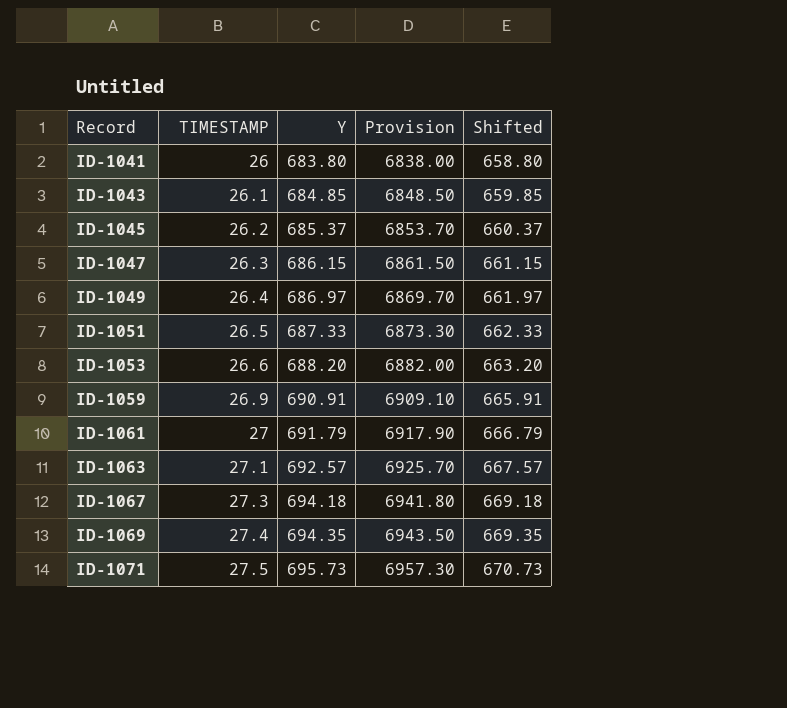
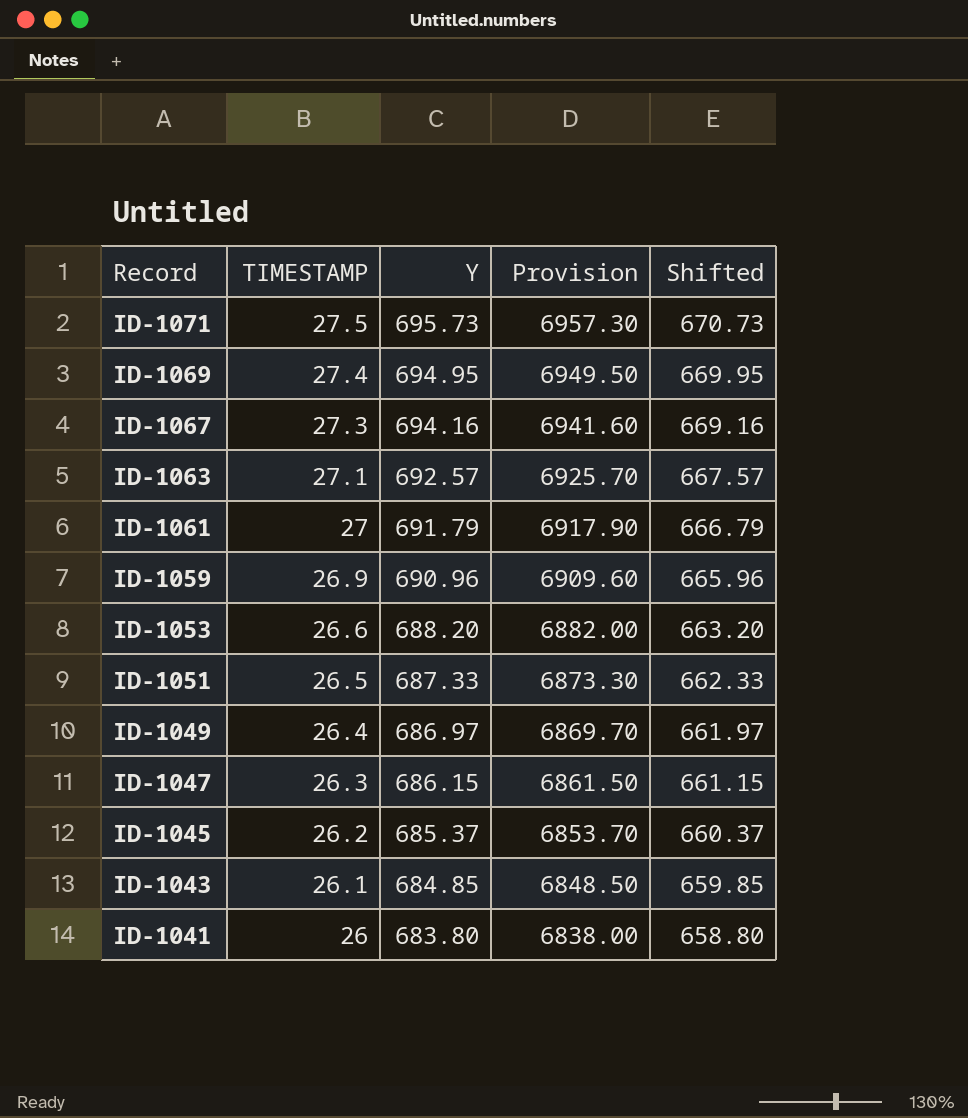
row order: Record ascending -> Record descending
ID-1069 | Y: 694.35 -> 694.95
ID-1069 | Provision: 6943.50 -> 6949.50
ID-1069 | Shifted: 669.35 -> 669.95
ID-1067 | Y: 694.18 -> 694.16
ID-1067 | Provision: 6941.80 -> 6941.60
ID-1067 | Shifted: 669.18 -> 669.16
ID-1059 | Y: 690.91 -> 690.96
ID-1059 | Provision: 6909.10 -> 6909.60
ID-1059 | Shifted: 665.91 -> 665.96

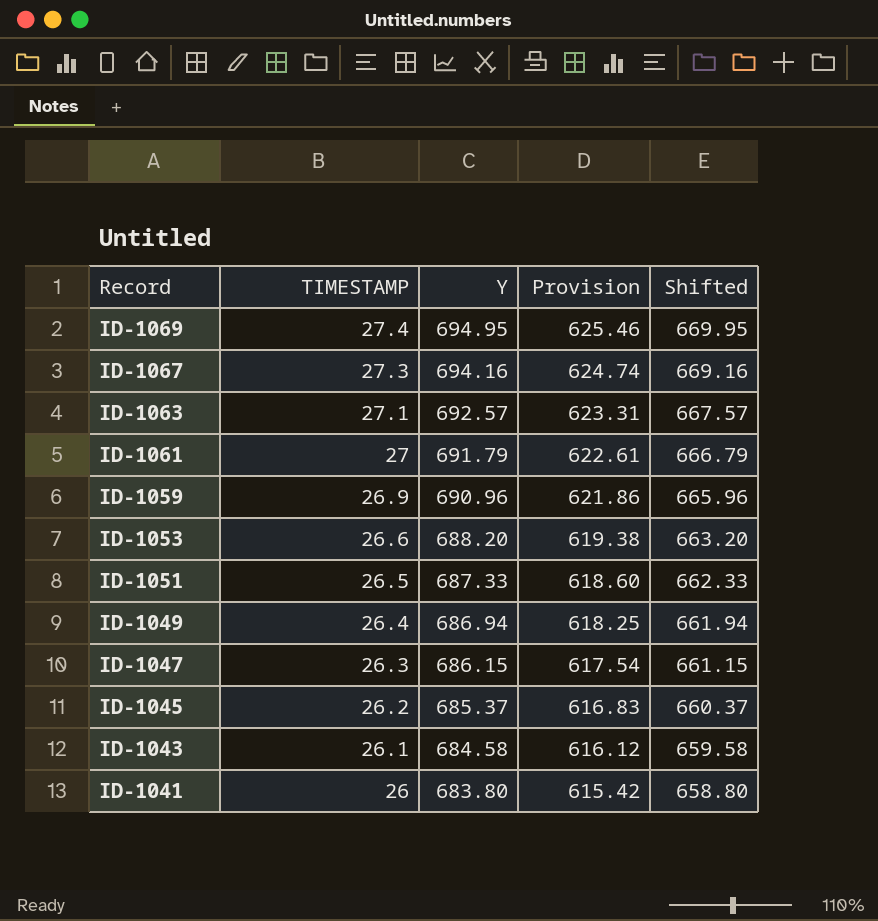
column Provision | formula: [Y] * 10 -> [Y] * 0.9
row ID-1071: 27.5 | 695.73 | 6957.30 | 670.73 -> none
ID-1049 | Y: 686.97 -> 686.94
ID-1049 | Shifted: 661.97 -> 661.94
ID-1043 | Y: 684.85 -> 684.58
ID-1043 | Shifted: 659.85 -> 659.58

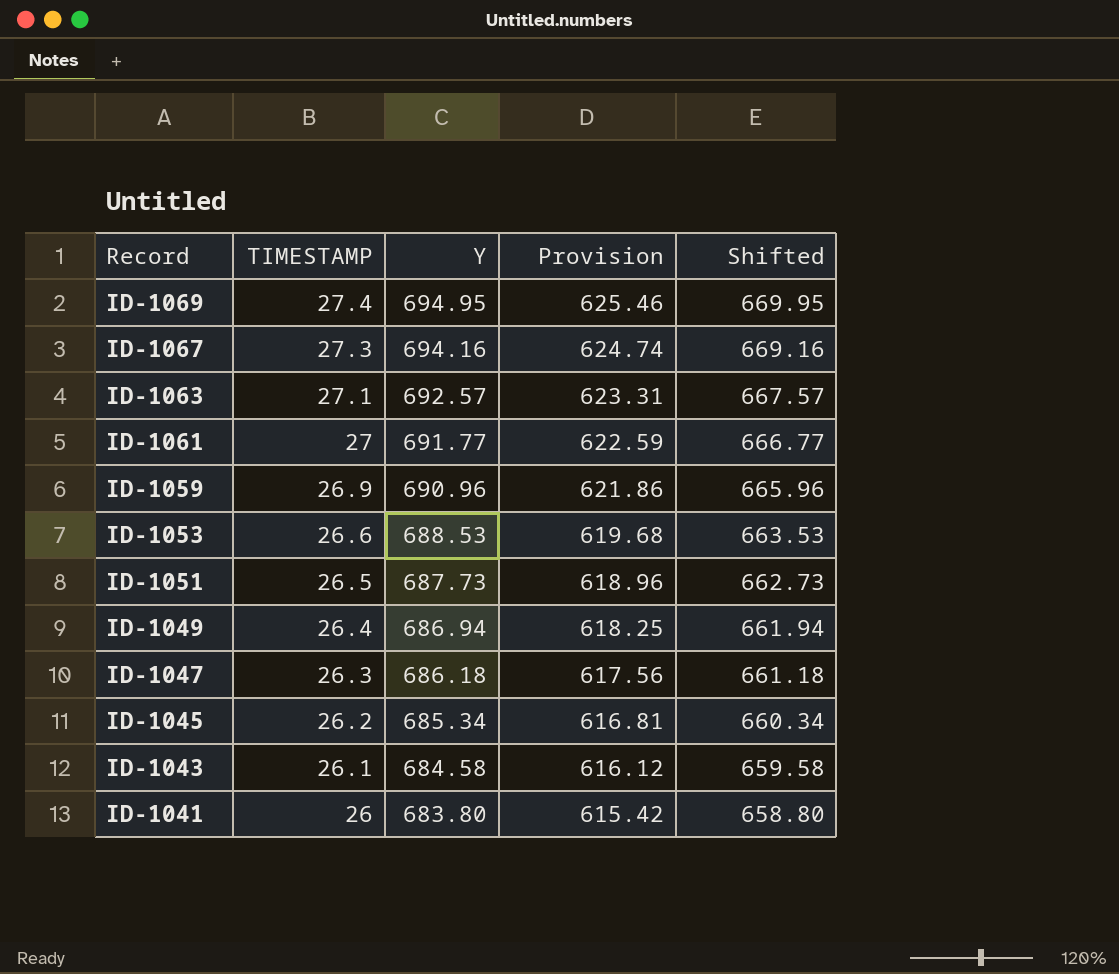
ID-1061 | Y: 691.79 -> 691.77
ID-1061 | Provision: 622.61 -> 622.59
ID-1061 | Shifted: 666.79 -> 666.77
ID-1053 | Y: 688.20 -> 688.53
ID-1053 | Provision: 619.38 -> 619.68
ID-1053 | Shifted: 663.20 -> 663.53
ID-1051 | Y: 687.33 -> 687.73
ID-1051 | Provision: 618.60 -> 618.96
ID-1051 | Shifted: 662.33 -> 662.73
ID-1047 | Y: 686.15 -> 686.18
ID-1047 | Provision: 617.54 -> 617.56
ID-1047 | Shifted: 661.15 -> 661.18
ID-1045 | Y: 685.37 -> 685.34
ID-1045 | Provision: 616.83 -> 616.81
ID-1045 | Shifted: 660.37 -> 660.34

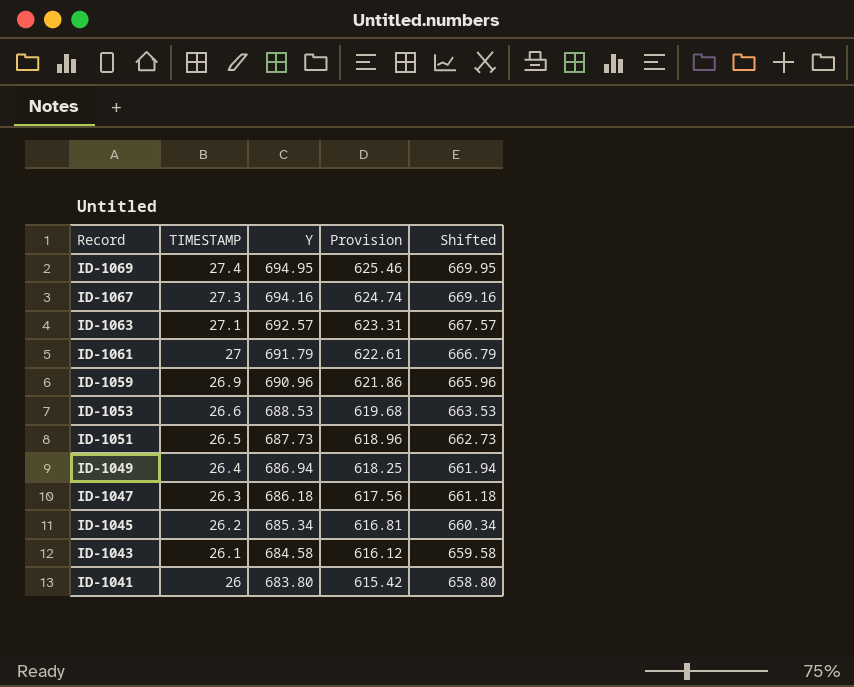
ID-1061 | Y: 691.77 -> 691.79
ID-1061 | Provision: 622.59 -> 622.61
ID-1061 | Shifted: 666.77 -> 666.79

